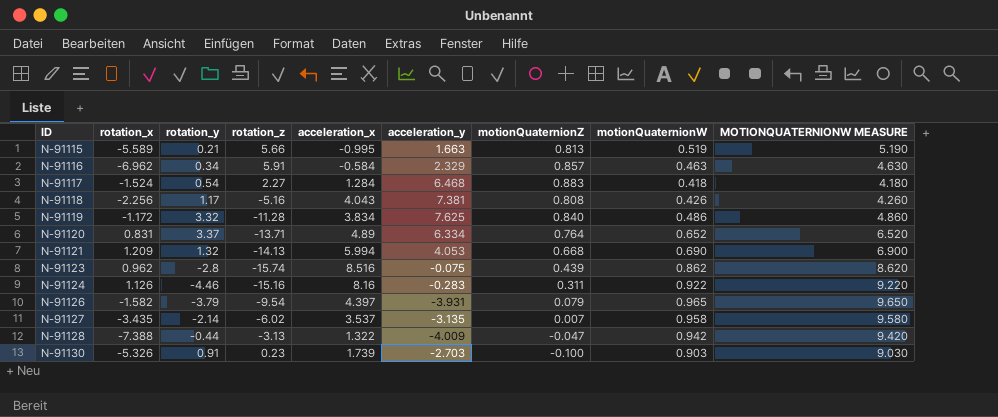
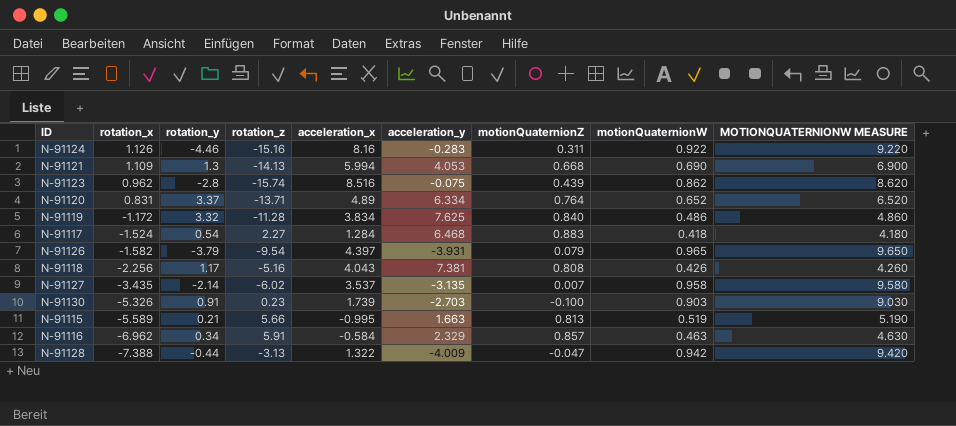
row order: ID ascending -> rotation_x descending
N-91121 | rotation_x: 1.209 -> 1.109
N-91121 | rotation_y: 1.32 -> 1.3

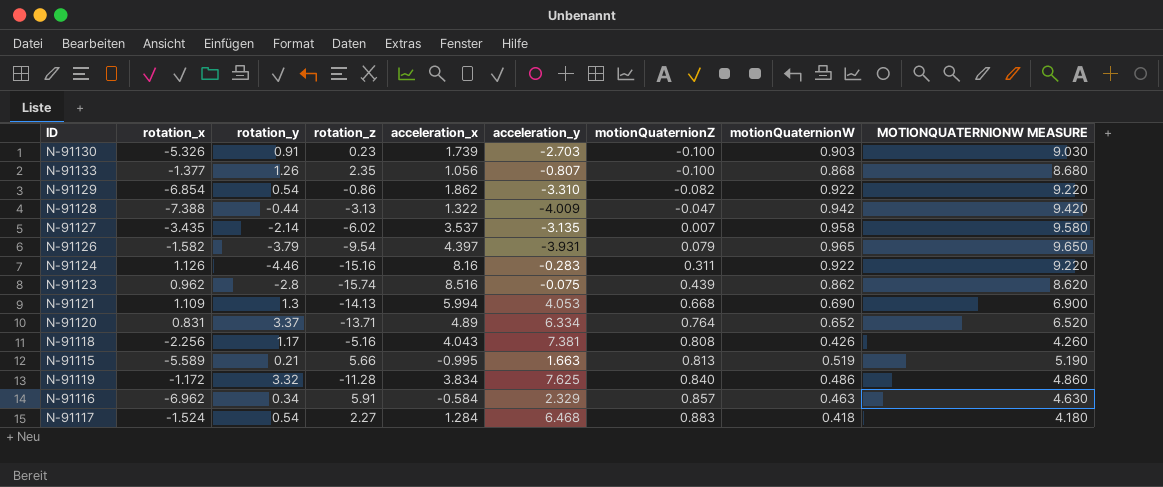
row order: rotation_x descending -> motionQuaternionZ ascending
row N-91133: none -> -1.377 | 1.26 | 2.35 | 1.056 | -0.807 | -0.100 | 0.868 | 8.680
row N-91129: none -> -6.854 | 0.54 | -0.86 | 1.862 | -3.310 | -0.082 | 0.922 | 9.220

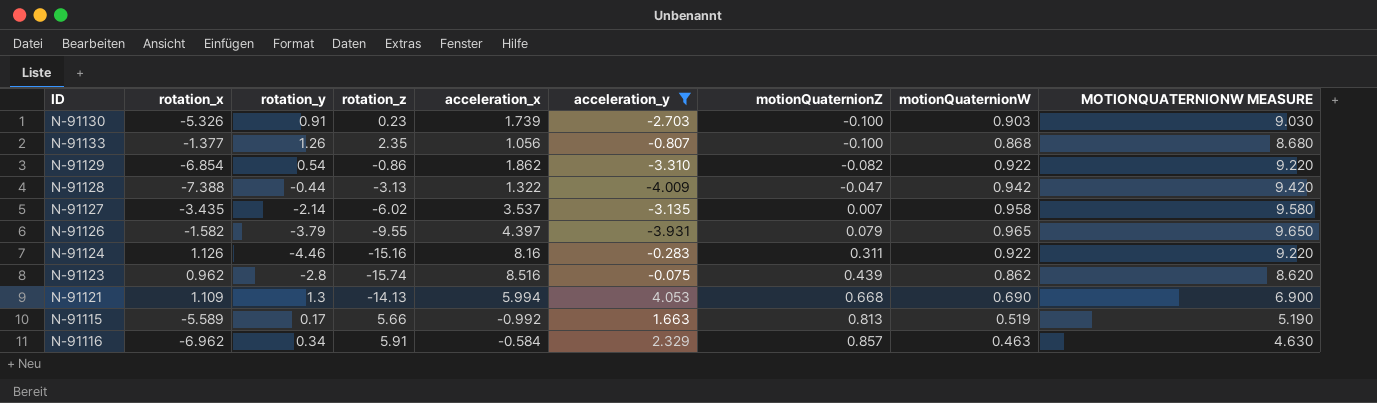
filter: none -> acceleration_y <= 4.053
N-91126 | rotation_z: -9.54 -> -9.55
N-91115 | rotation_y: 0.21 -> 0.17
N-91115 | acceleration_x: -0.995 -> -0.992

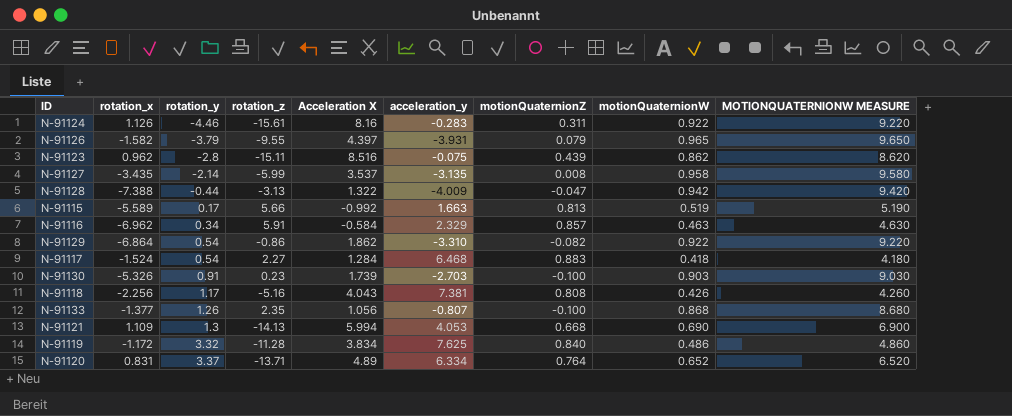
filter: acceleration_y <= 4.053 -> none
row order: motionQuaternionZ ascending -> rotation_y ascending
column name: acceleration_x -> Acceleration X
N-91124 | rotation_z: -15.16 -> -15.61
N-91123 | rotation_z: -15.74 -> -15.11
N-91127 | rotation_z: -6.02 -> -5.99
N-91127 | motionQuaternionZ: 0.007 -> 0.008
N-91129 | rotation_x: -6.854 -> -6.864

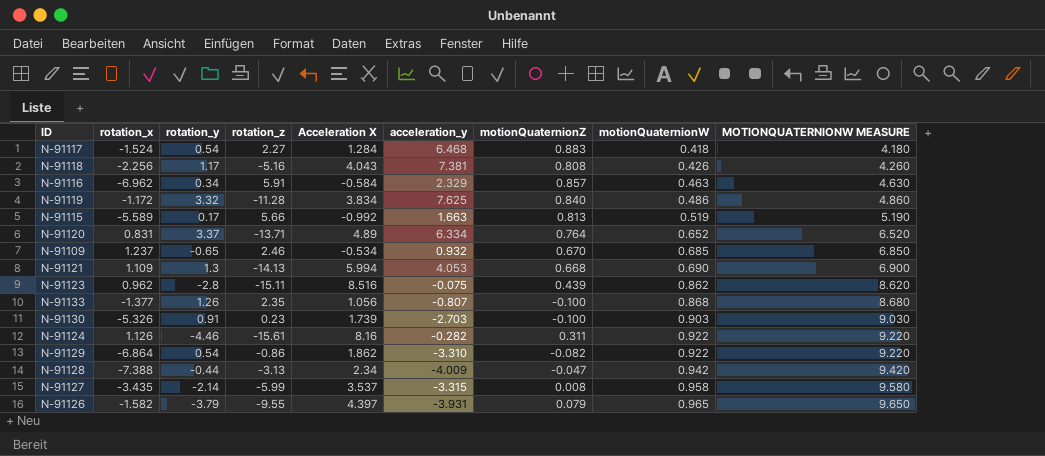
row order: rotation_y ascending -> motionQuaternionW ascending
row N-91109: none -> 1.237 | -0.65 | 2.46 | -0.534 | 0.932 | 0.670 | 0.685 | 6.850
N-91124 | acceleration_y: -0.283 -> -0.282
N-91128 | Acceleration X: 1.322 -> 2.34
N-91127 | acceleration_y: -3.135 -> -3.315

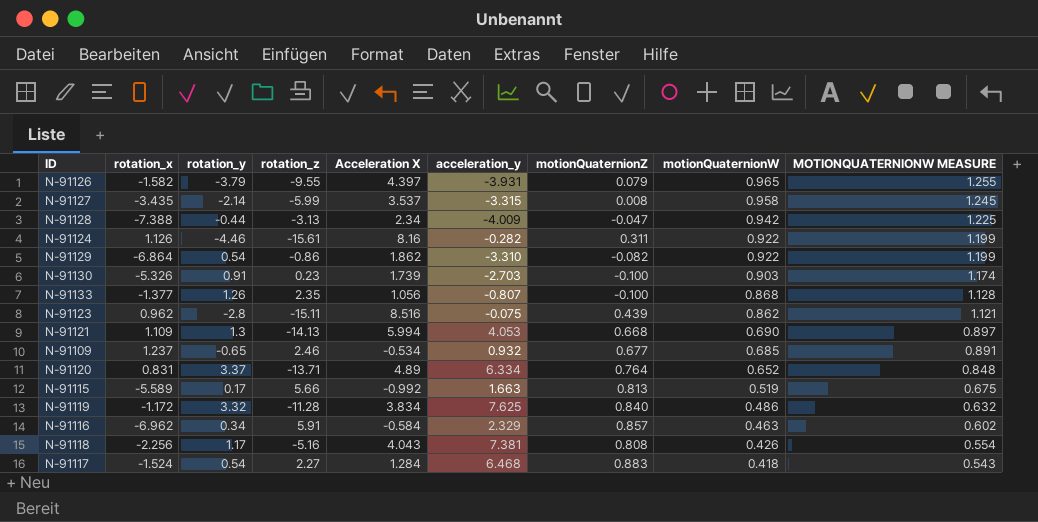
row order: motionQuaternionW ascending -> motionQuaternionW descending
column MOTIONQUATERNIONW MEASURE | formula: [motionQuaternionW] * 10 -> [motionQuaternionW] * 1.3
N-91109 | motionQuaternionZ: 0.670 -> 0.677

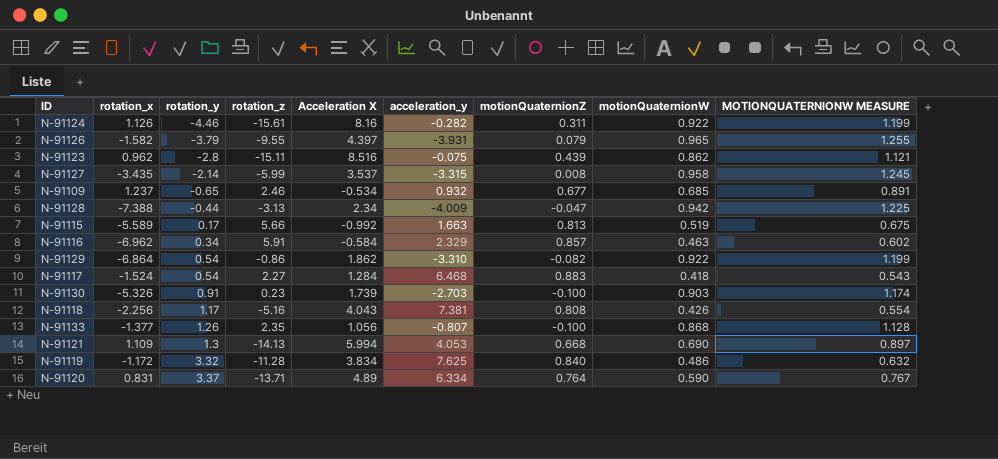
row order: motionQuaternionW descending -> rotation_y ascending
N-91120 | motionQuaternionW: 0.652 -> 0.590
N-91120 | MOTIONQUATERNIONW MEASURE: 0.848 -> 0.767

